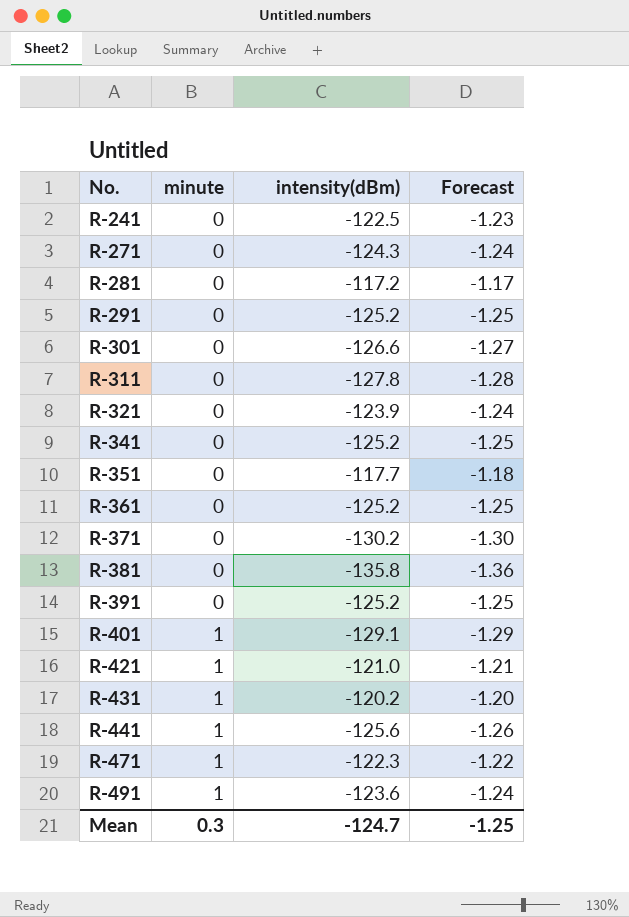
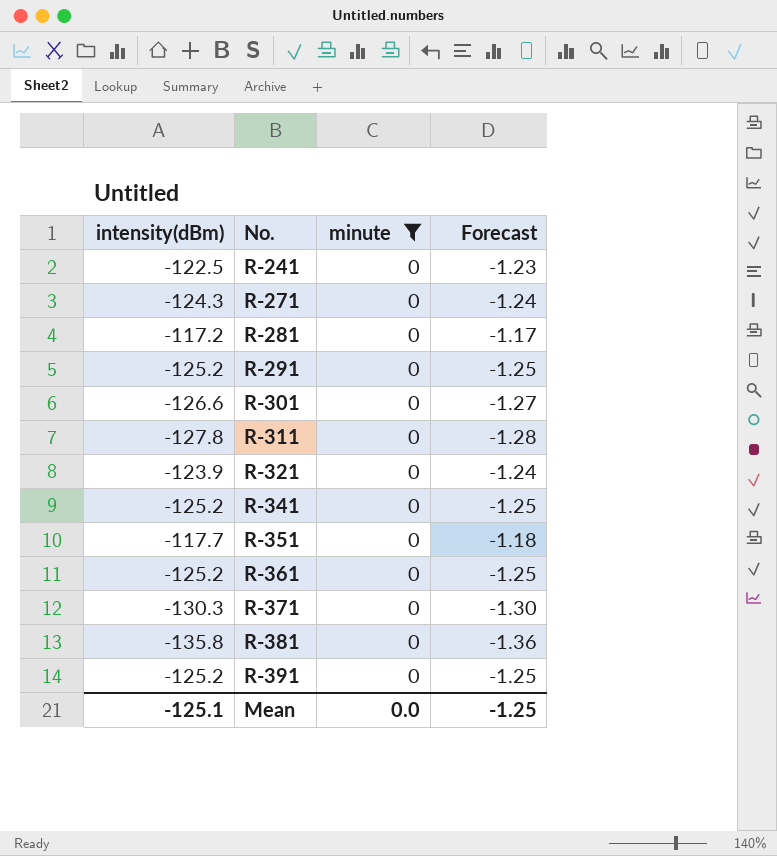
filter: none -> minute = 0
column intensity(dBm) | position: 3 -> 1
R-371 | intensity(dBm): -130.2 -> -130.3
Mean | intensity(dBm): -124.7 -> -125.1
Mean | minute: 0.3 -> 0.0

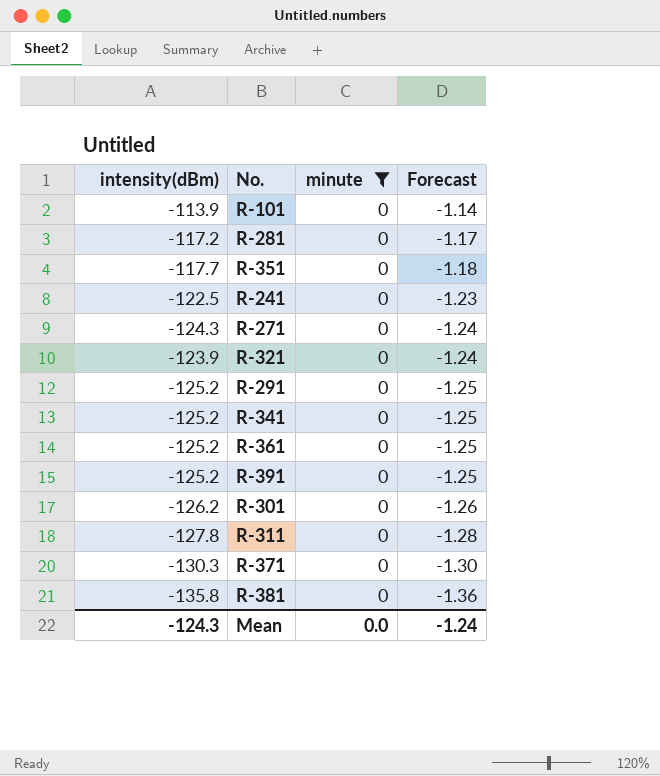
row order: No. ascending -> Forecast descending
row R-101: none -> -113.9 | 0 | -1.14
R-301 | intensity(dBm): -126.6 -> -126.2
R-301 | Forecast: -1.27 -> -1.26
Mean | intensity(dBm): -125.1 -> -124.3
Mean | Forecast: -1.25 -> -1.24

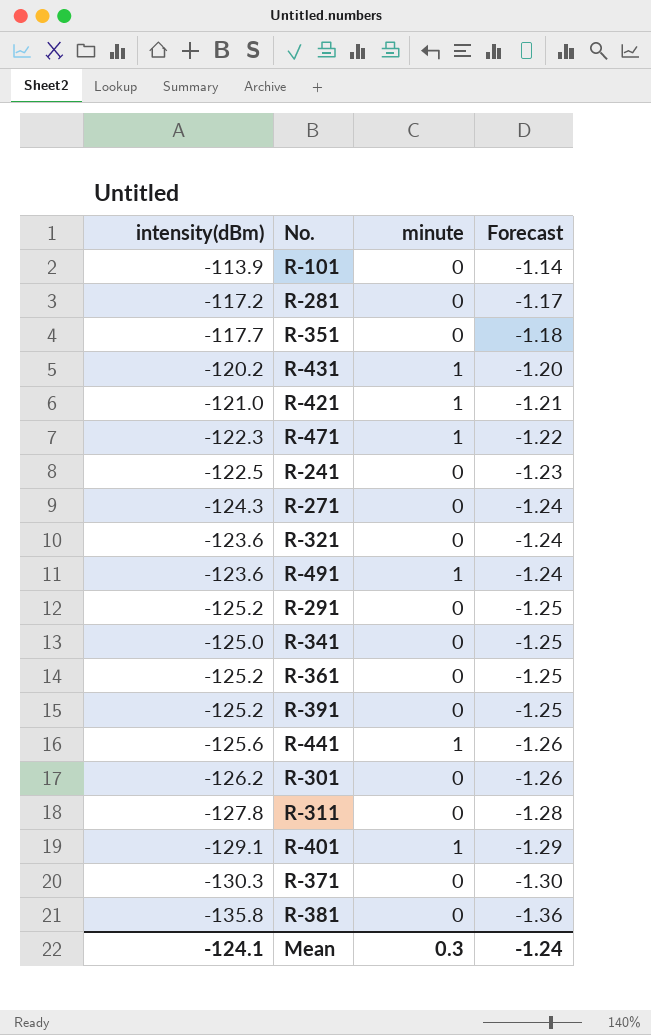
filter: minute = 0 -> none
R-321 | intensity(dBm): -123.9 -> -123.6
R-341 | intensity(dBm): -125.2 -> -125.0
Mean | intensity(dBm): -124.3 -> -124.1
Mean | minute: 0.0 -> 0.3

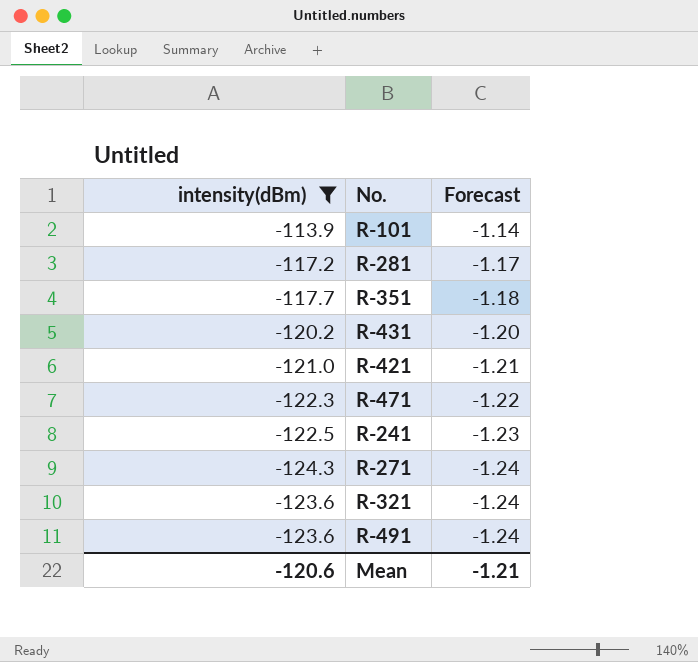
filter: none -> intensity(dBm) >= -124.3
column minute | position: 3 -> none
Mean | intensity(dBm): -124.1 -> -120.6
Mean | Forecast: -1.24 -> -1.21

